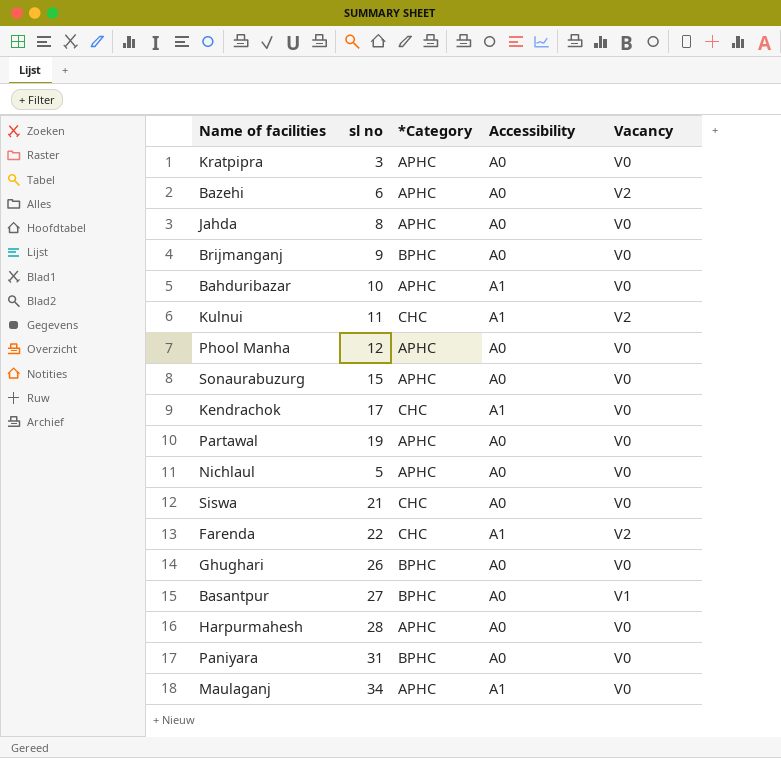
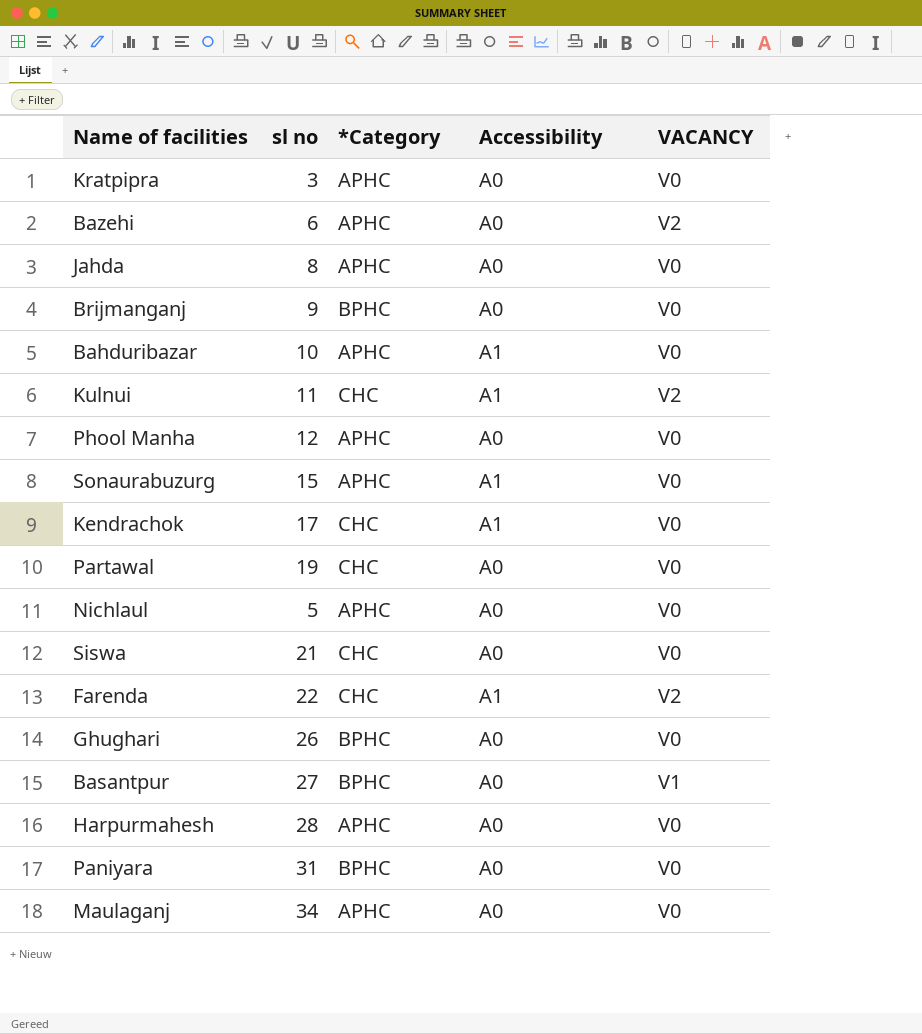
column name: Vacancy -> VACANCY
Sonaurabuzurg | Accessibility: A0 -> A1
Partawal | *Category: APHC -> CHC
Maulaganj | Accessibility: A1 -> A0

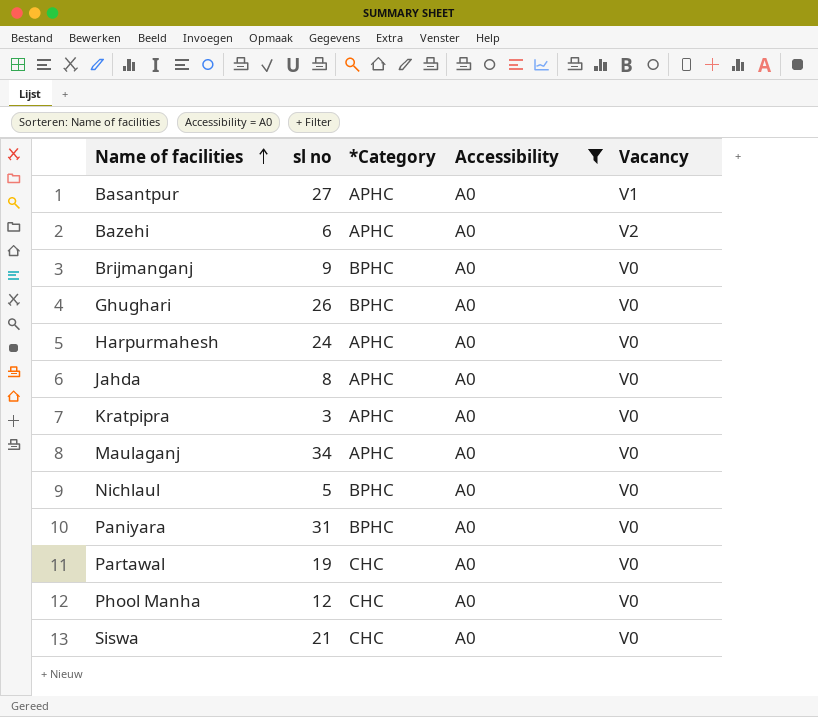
filter: none -> Accessibility = A0
row order: none -> Name of facilities ascending
column name: VACANCY -> Vacancy
Basantpur | *Category: BPHC -> APHC
Harpurmahesh | sl no: 28 -> 24
Nichlaul | *Category: APHC -> BPHC
Phool Manha | *Category: APHC -> CHC

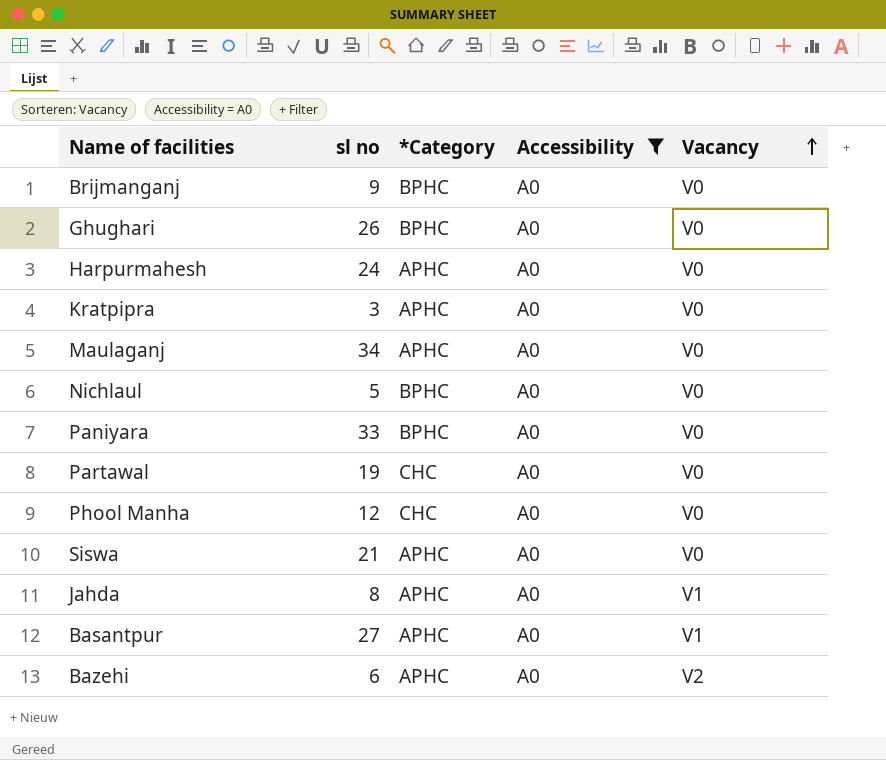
row order: Name of facilities ascending -> Vacancy ascending
Paniyara | sl no: 31 -> 33
Siswa | *Category: CHC -> APHC
Jahda | Vacancy: V0 -> V1

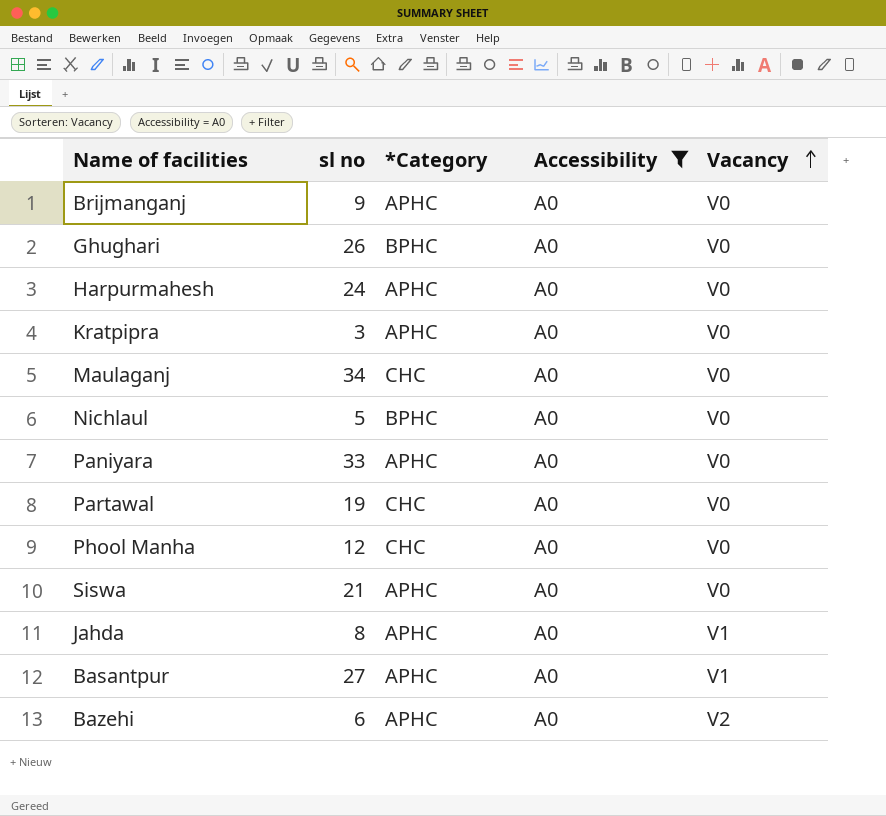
Brijmanganj | *Category: BPHC -> APHC
Maulaganj | *Category: APHC -> CHC
Paniyara | *Category: BPHC -> APHC

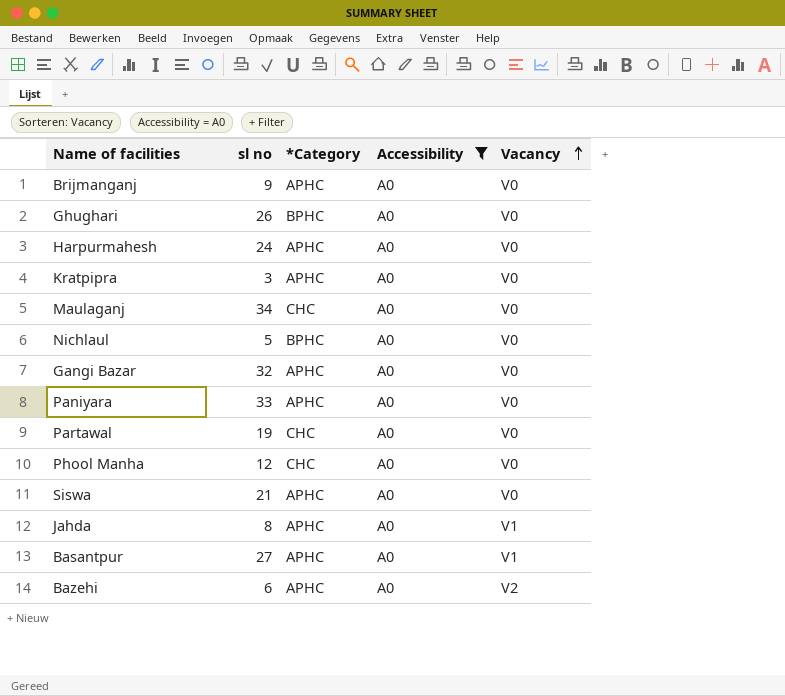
row Gangi Bazar: none -> 32 | APHC | A0 | V0

